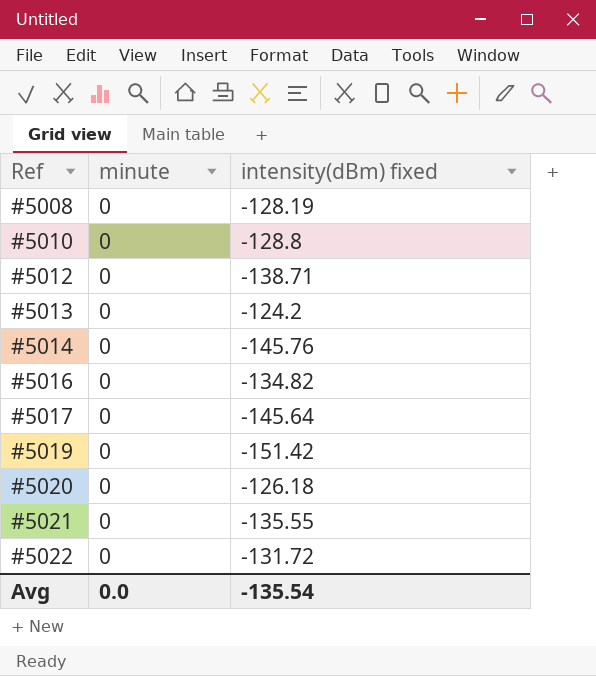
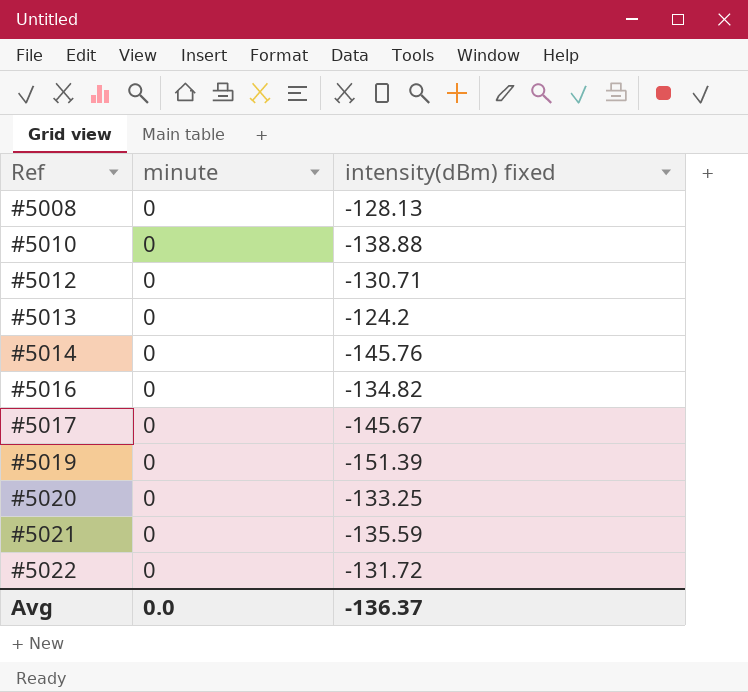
#5008 | intensity(dBm) fixed: -128.19 -> -128.13
#5010 | intensity(dBm) fixed: -128.8 -> -138.88
#5012 | intensity(dBm) fixed: -138.71 -> -130.71
#5017 | intensity(dBm) fixed: -145.64 -> -145.67
#5019 | intensity(dBm) fixed: -151.42 -> -151.39
#5020 | intensity(dBm) fixed: -126.18 -> -133.25
#5021 | intensity(dBm) fixed: -135.55 -> -135.59
Avg | intensity(dBm) fixed: -135.54 -> -136.37

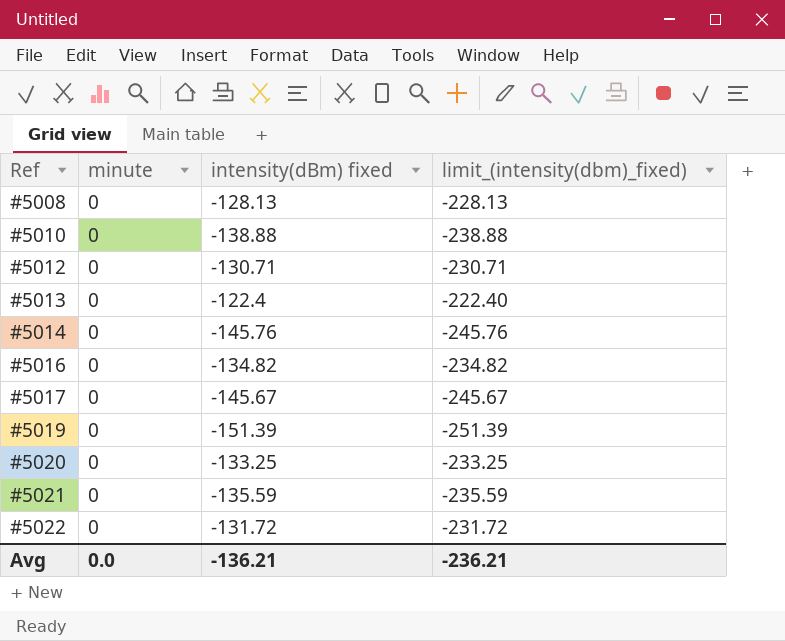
column limit_(intensity(dbm)_fixed) | formula: none -> [intensity(dBm) fixed] - 100
#5013 | intensity(dBm) fixed: -124.2 -> -122.4
Avg | intensity(dBm) fixed: -136.37 -> -136.21

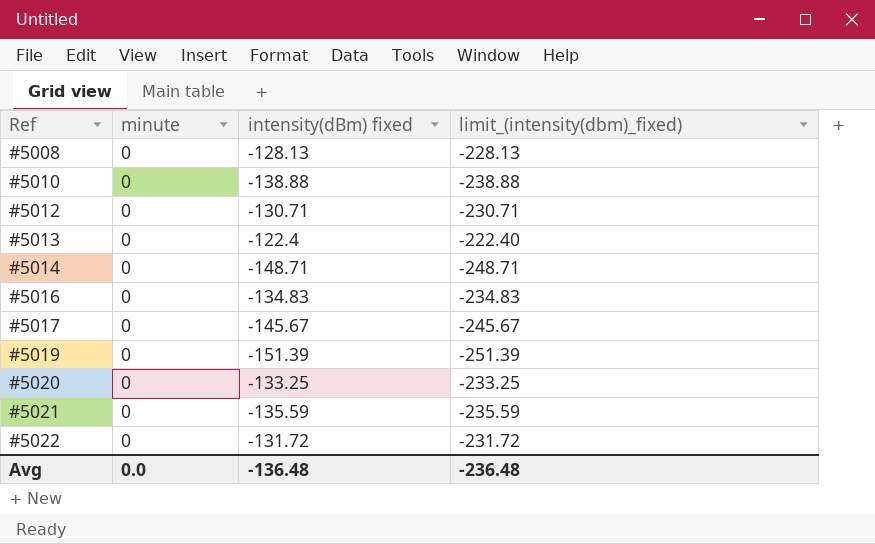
#5014 | intensity(dBm) fixed: -145.76 -> -148.71
#5014 | limit_(intensity(dbm)_fixed): -245.76 -> -248.71
#5016 | intensity(dBm) fixed: -134.82 -> -134.83
#5016 | limit_(intensity(dbm)_fixed): -234.82 -> -234.83
Avg | intensity(dBm) fixed: -136.21 -> -136.48
Avg | limit_(intensity(dbm)_fixed): -236.21 -> -236.48

